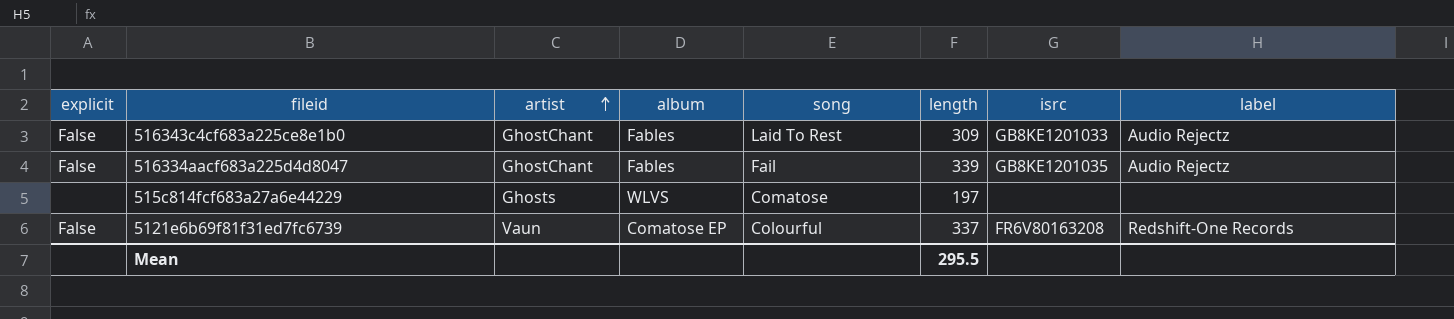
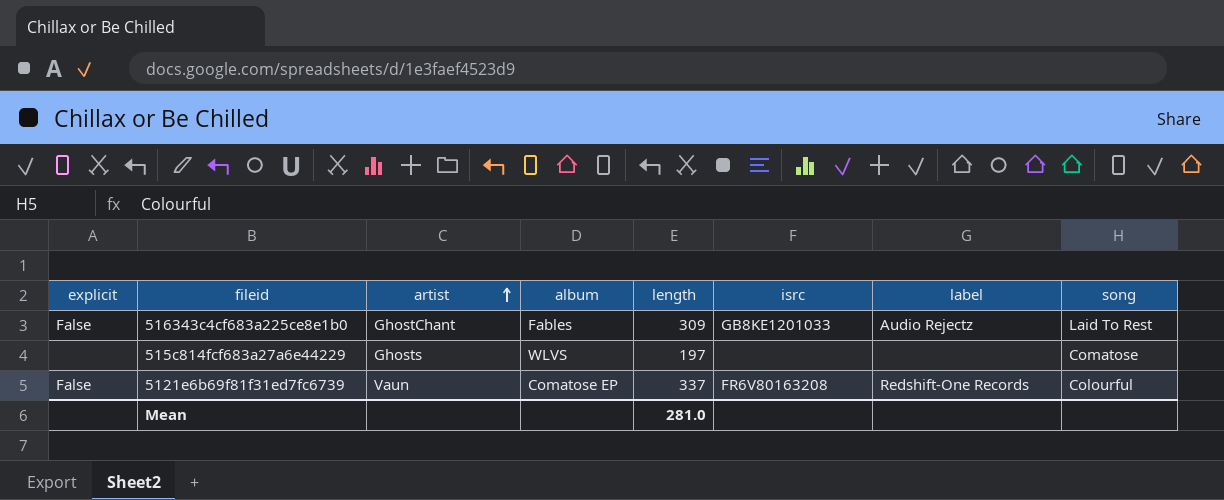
column song | position: 5 -> 8
row 516334aacf683a225d4d8047: False | GhostChant | Fables | Fail | 339 | GB8KE1201035 | Audio Rejectz -> none
Mean | length: 295.5 -> 281.0

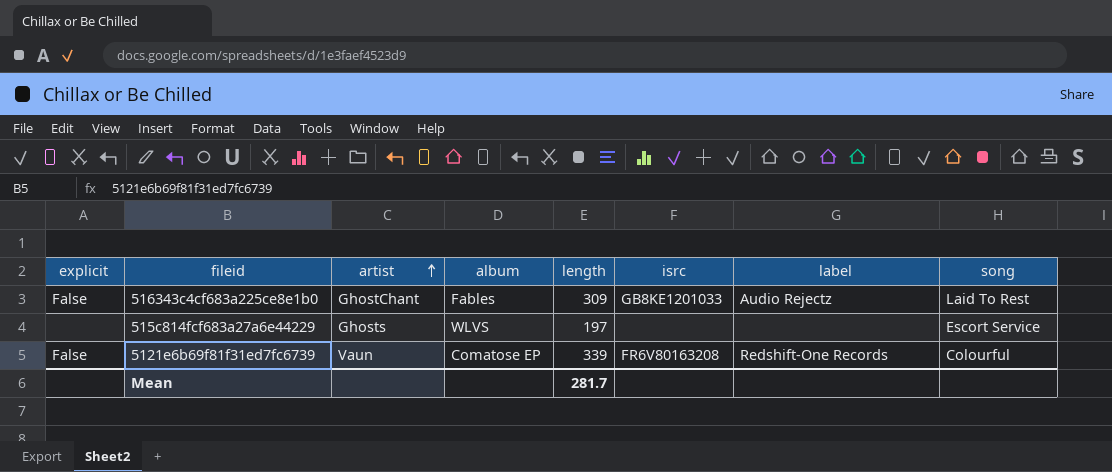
515c814fcf683a27a6e44229 | song: Comatose -> Escort Service
5121e6b69f81f31ed7fc6739 | length: 337 -> 339
Mean | length: 281.0 -> 281.7

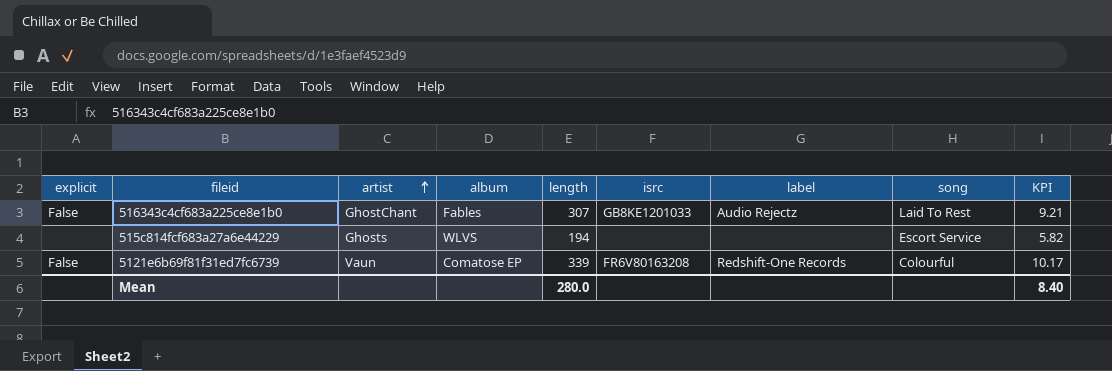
column KPI | formula: none -> [length] * 0.03
516343c4cf683a225ce8e1b0 | length: 309 -> 307
515c814fcf683a27a6e44229 | length: 197 -> 194
Mean | length: 281.7 -> 280.0

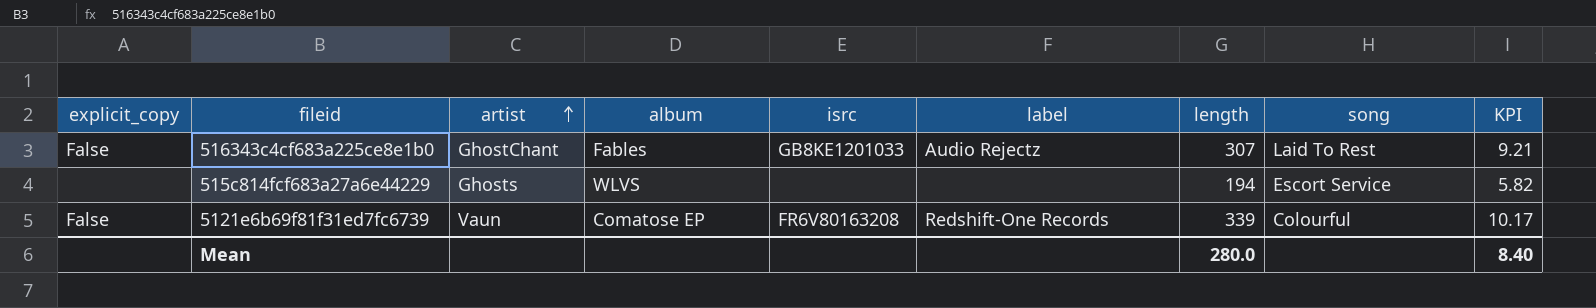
column name: explicit -> explicit_copy
column length | position: 5 -> 7

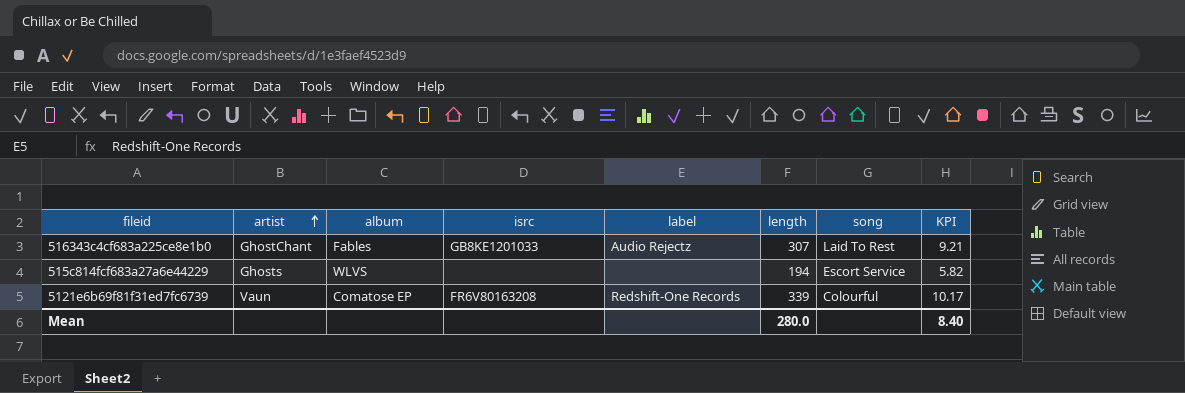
column explicit_copy | position: 1 -> none

